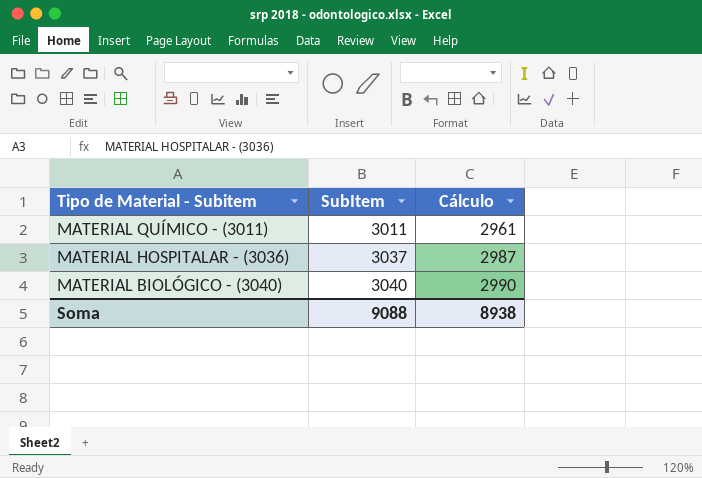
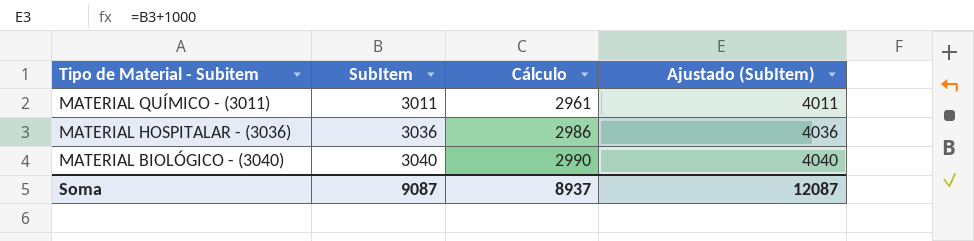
column Ajustado (SubItem) | formula: none -> [SubItem] + 1000
MATERIAL HOSPITALAR - (3036) | SubItem: 3037 -> 3036
MATERIAL HOSPITALAR - (3036) | Cálculo: 2987 -> 2986
Soma | SubItem: 9088 -> 9087
Soma | Cálculo: 8938 -> 8937

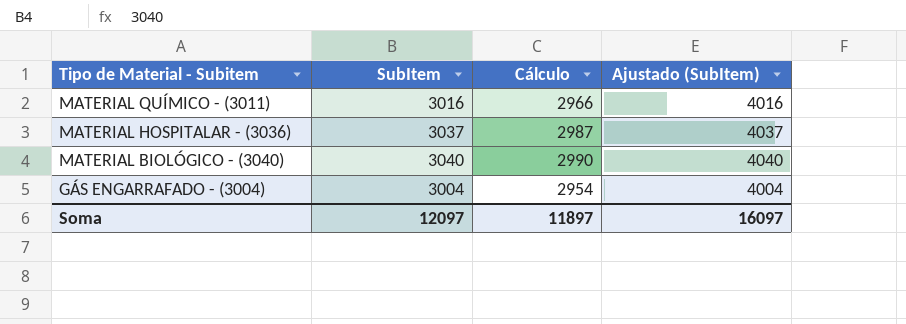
MATERIAL QUÍMICO - (3011) | SubItem: 3011 -> 3016
MATERIAL QUÍMICO - (3011) | Cálculo: 2961 -> 2966
MATERIAL QUÍMICO - (3011) | Ajustado (SubItem): 4011 -> 4016
MATERIAL HOSPITALAR - (3036) | SubItem: 3036 -> 3037
MATERIAL HOSPITALAR - (3036) | Cálculo: 2986 -> 2987
MATERIAL HOSPITALAR - (3036) | Ajustado (SubItem): 4036 -> 4037
row GÁS ENGARRAFADO - (3004): none -> 3004 | 2954 | 4004
Soma | SubItem: 9087 -> 12097
Soma | Cálculo: 8937 -> 11897
Soma | Ajustado (SubItem): 12087 -> 16097

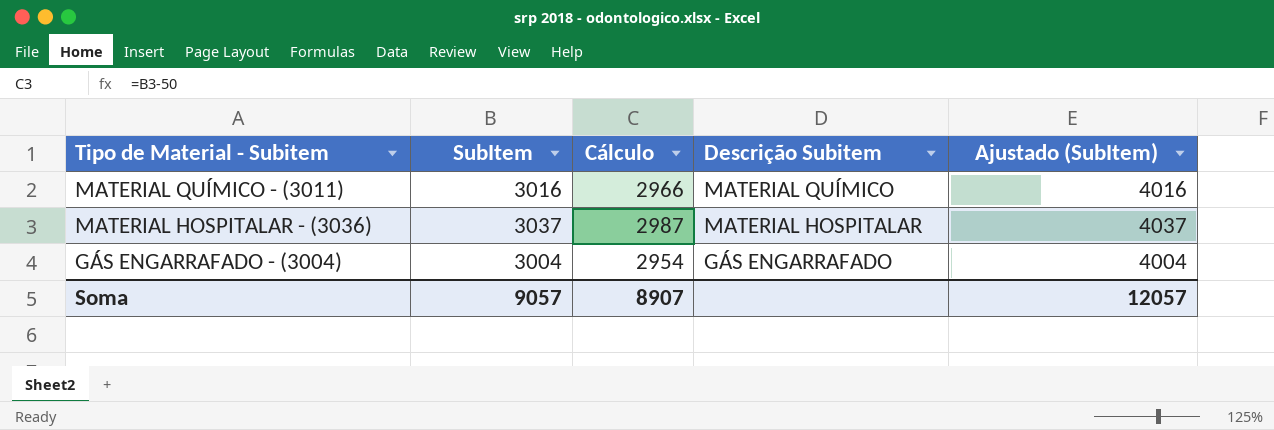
column Descrição Subitem | position: none -> 4
row MATERIAL BIOLÓGICO - (3040): 3040 | 2990 | 4040 -> none
Soma | SubItem: 12097 -> 9057
Soma | Cálculo: 11897 -> 8907
Soma | Ajustado (SubItem): 16097 -> 12057

